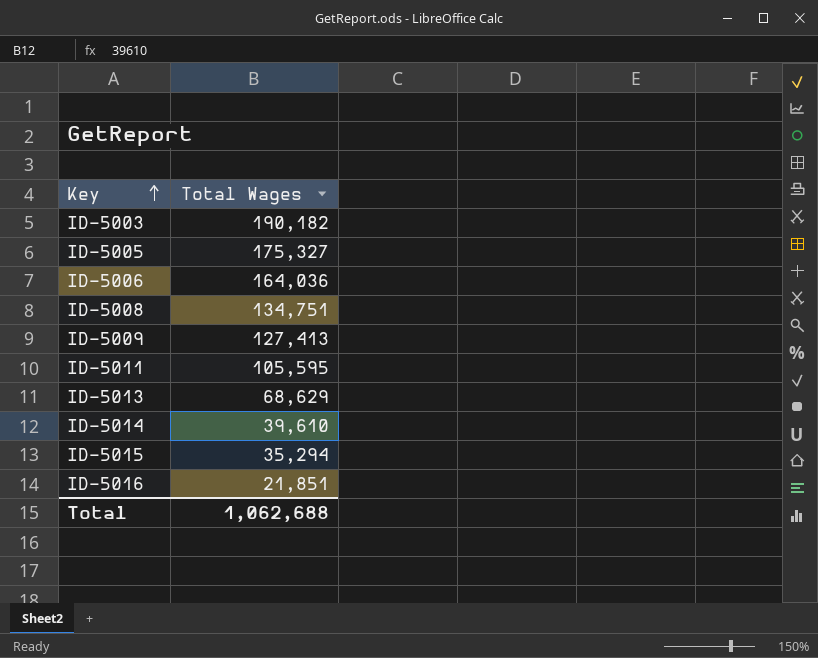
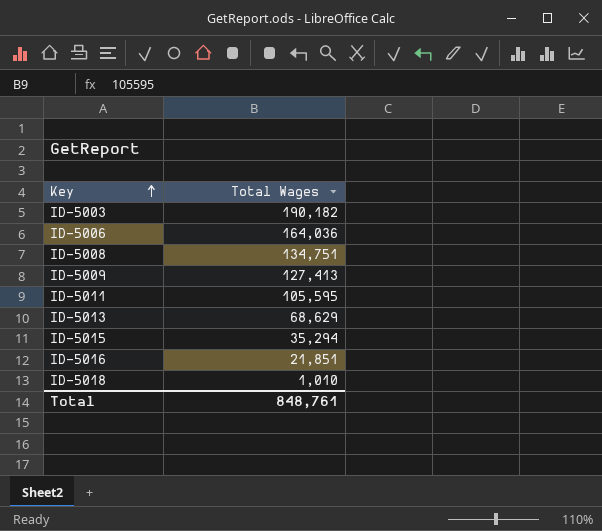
row ID-5005: 175,327 -> none
row ID-5014: 39,610 -> none
row ID-5018: none -> 1,010
Total | Total Wages: 1,062,688 -> 848,761

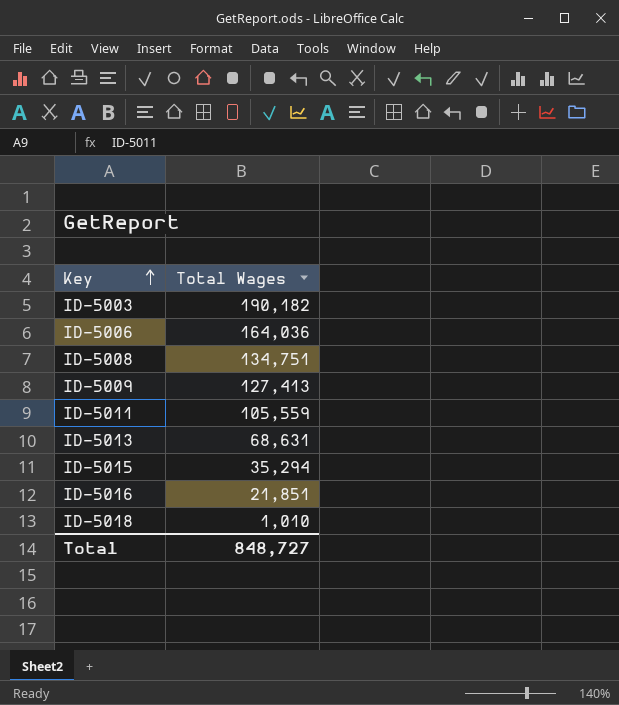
ID-5011 | Total Wages: 105,595 -> 105,559
ID-5013 | Total Wages: 68,629 -> 68,631
Total | Total Wages: 848,761 -> 848,727

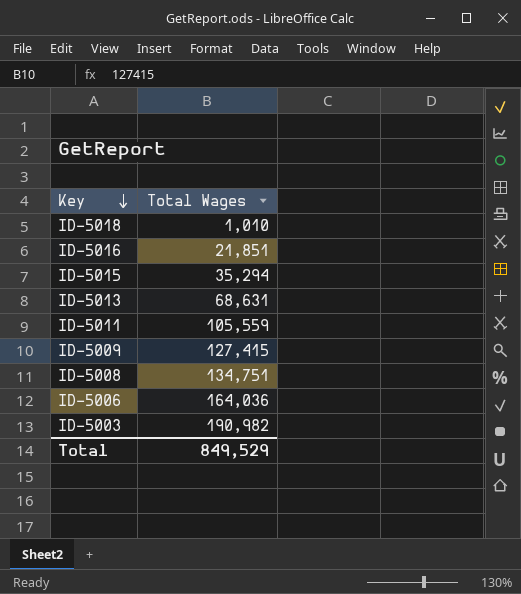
row order: Key ascending -> Key descending
ID-5009 | Total Wages: 127,413 -> 127,415
ID-5003 | Total Wages: 190,182 -> 190,982
Total | Total Wages: 848,727 -> 849,529

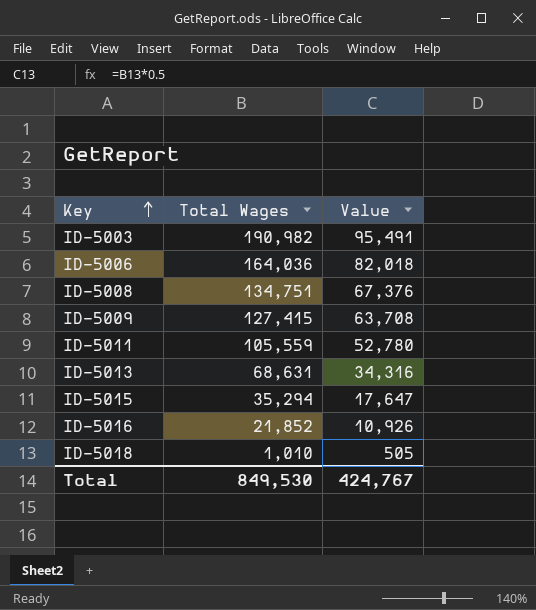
row order: Key descending -> Key ascending
column Value | formula: none -> [Total Wages] * 0.5
ID-5016 | Total Wages: 21,851 -> 21,852
Total | Total Wages: 849,529 -> 849,530

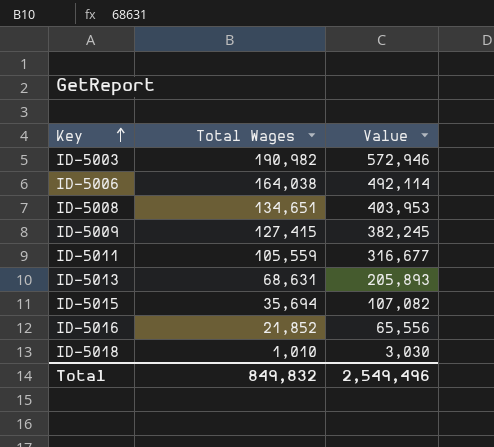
column Value | formula: [Total Wages] * 0.5 -> [Total Wages] * 3
ID-5006 | Total Wages: 164,036 -> 164,038
ID-5008 | Total Wages: 134,751 -> 134,651
ID-5015 | Total Wages: 35,294 -> 35,694
Total | Total Wages: 849,530 -> 849,832
Total | Value: 424,767 -> 2,549,496

